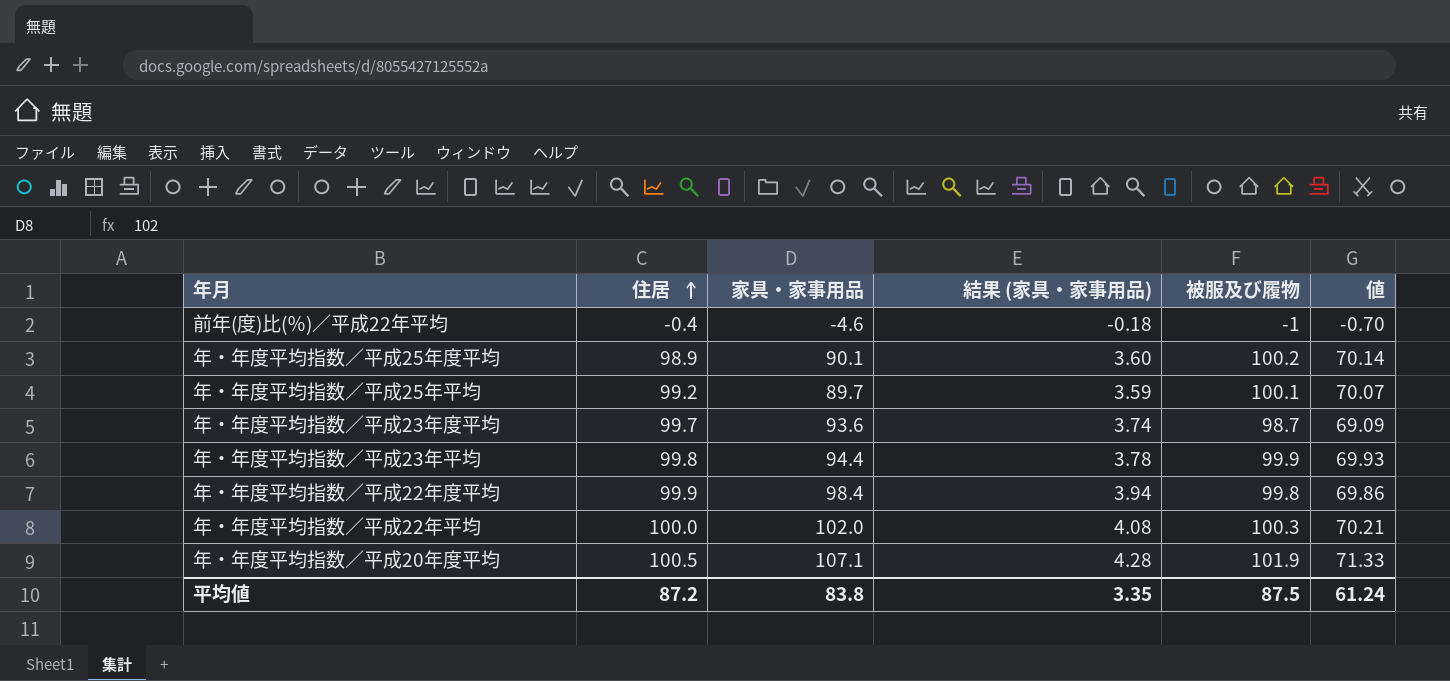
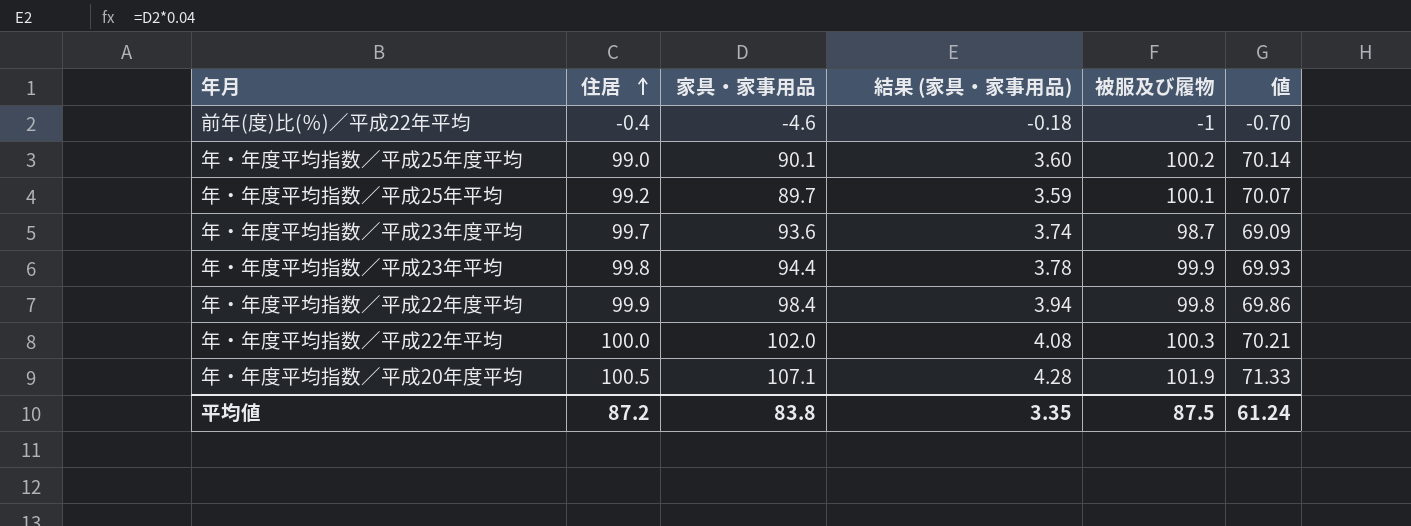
年・年度平均指数／平成25年度平均 | 住居: 98.9 -> 99.0

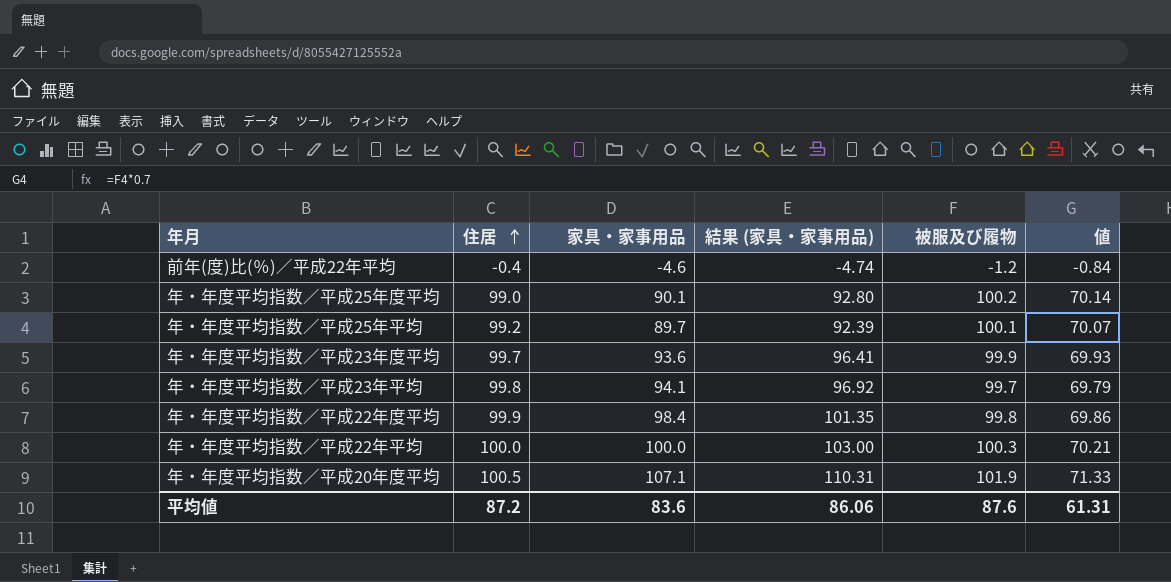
column 結果 (家具・家事用品) | formula: [家具・家事用品] * 0.04 -> [家具・家事用品] * 1.03
前年(度)比(％)／平成22年平均 | 被服及び履物: -1 -> -1.2
前年(度)比(％)／平成22年平均 | 値: -0.70 -> -0.84
年・年度平均指数／平成23年度平均 | 被服及び履物: 98.7 -> 99.9
年・年度平均指数／平成23年度平均 | 値: 69.09 -> 69.93
年・年度平均指数／平成23年平均 | 家具・家事用品: 94.4 -> 94.1
年・年度平均指数／平成23年平均 | 被服及び履物: 99.9 -> 99.7
年・年度平均指数／平成23年平均 | 値: 69.93 -> 69.79
年・年度平均指数／平成22年平均 | 家具・家事用品: 102.0 -> 100.0
平均値 | 家具・家事用品: 83.8 -> 83.6
平均値 | 結果 (家具・家事用品): 3.35 -> 86.06
平均値 | 被服及び履物: 87.5 -> 87.6
平均値 | 値: 61.24 -> 61.31

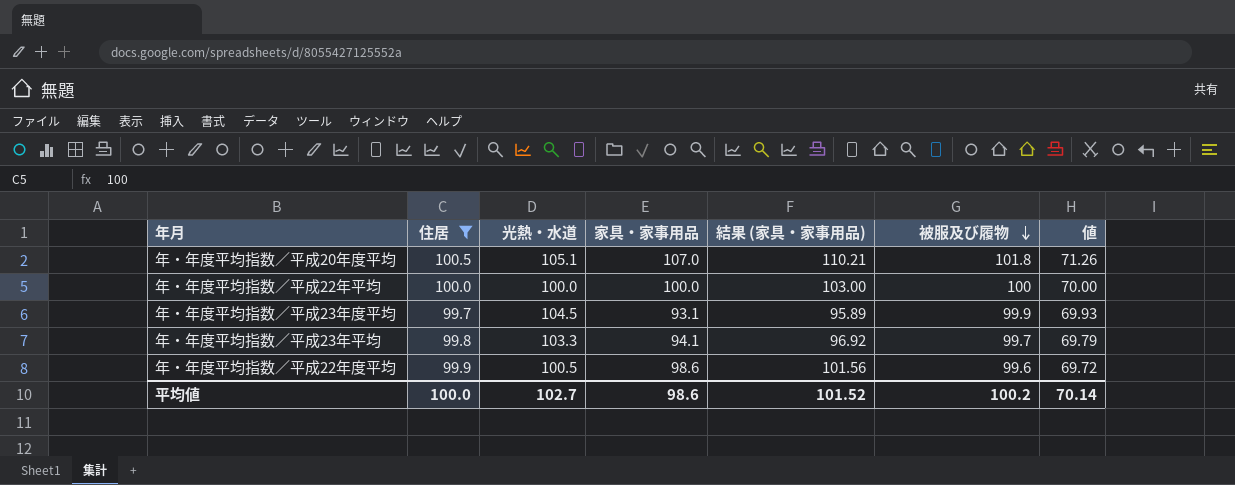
filter: none -> 住居 >= 99.7
row order: 住居 ascending -> 被服及び履物 descending
column 光熱・水道 | position: none -> 3
年・年度平均指数／平成20年度平均 | 家具・家事用品: 107.1 -> 107.0
年・年度平均指数／平成20年度平均 | 結果 (家具・家事用品): 110.31 -> 110.21
年・年度平均指数／平成20年度平均 | 被服及び履物: 101.9 -> 101.8
年・年度平均指数／平成20年度平均 | 値: 71.33 -> 71.26
年・年度平均指数／平成22年平均 | 被服及び履物: 100.3 -> 100
年・年度平均指数／平成22年平均 | 値: 70.21 -> 70.00
年・年度平均指数／平成23年度平均 | 家具・家事用品: 93.6 -> 93.1
年・年度平均指数／平成23年度平均 | 結果 (家具・家事用品): 96.41 -> 95.89
年・年度平均指数／平成22年度平均 | 家具・家事用品: 98.4 -> 98.6
年・年度平均指数／平成22年度平均 | 結果 (家具・家事用品): 101.35 -> 101.56
年・年度平均指数／平成22年度平均 | 被服及び履物: 99.8 -> 99.6
年・年度平均指数／平成22年度平均 | 値: 69.86 -> 69.72
平均値 | 住居: 87.2 -> 100.0
平均値 | 家具・家事用品: 83.6 -> 98.6
平均値 | 結果 (家具・家事用品): 86.06 -> 101.52
平均値 | 被服及び履物: 87.6 -> 100.2
平均値 | 値: 61.31 -> 70.14

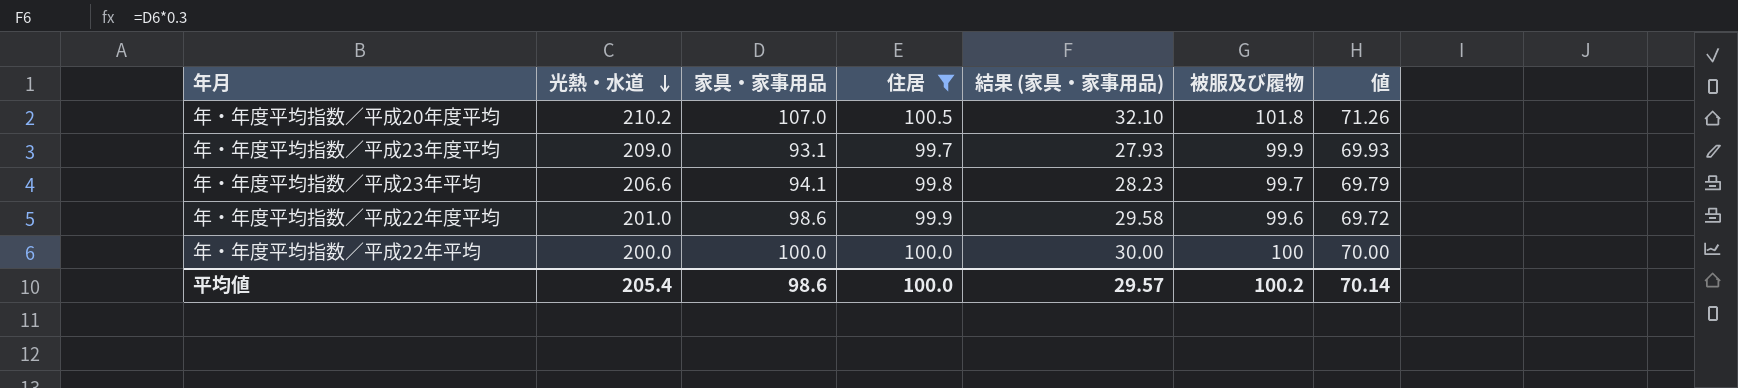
row order: 被服及び履物 descending -> 光熱・水道 descending
column 住居 | position: 2 -> 4
column 結果 (家具・家事用品) | formula: [家具・家事用品] * 1.03 -> [家具・家事用品] * 0.3
年・年度平均指数／平成20年度平均 | 光熱・水道: 105.1 -> 210.2
年・年度平均指数／平成23年度平均 | 光熱・水道: 104.5 -> 209.0
年・年度平均指数／平成23年平均 | 光熱・水道: 103.3 -> 206.6
年・年度平均指数／平成22年度平均 | 光熱・水道: 100.5 -> 201.0
年・年度平均指数／平成22年平均 | 光熱・水道: 100.0 -> 200.0
平均値 | 光熱・水道: 102.7 -> 205.4
平均値 | 結果 (家具・家事用品): 101.52 -> 29.57

